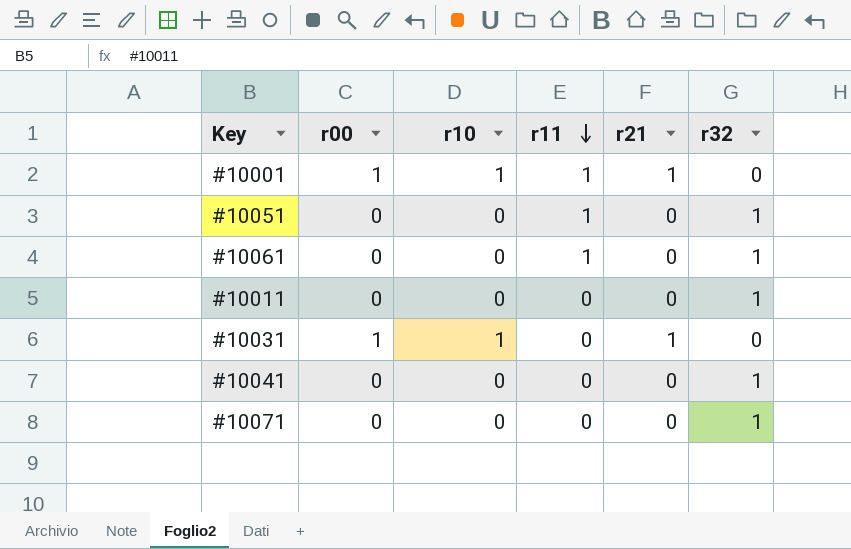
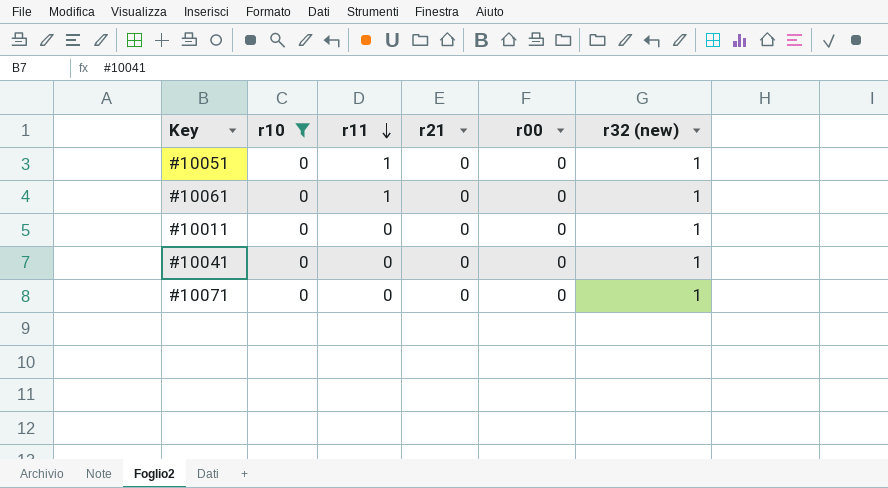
filter: none -> r10 = 0
column r00 | position: 2 -> 5
column name: r32 -> r32 (new)

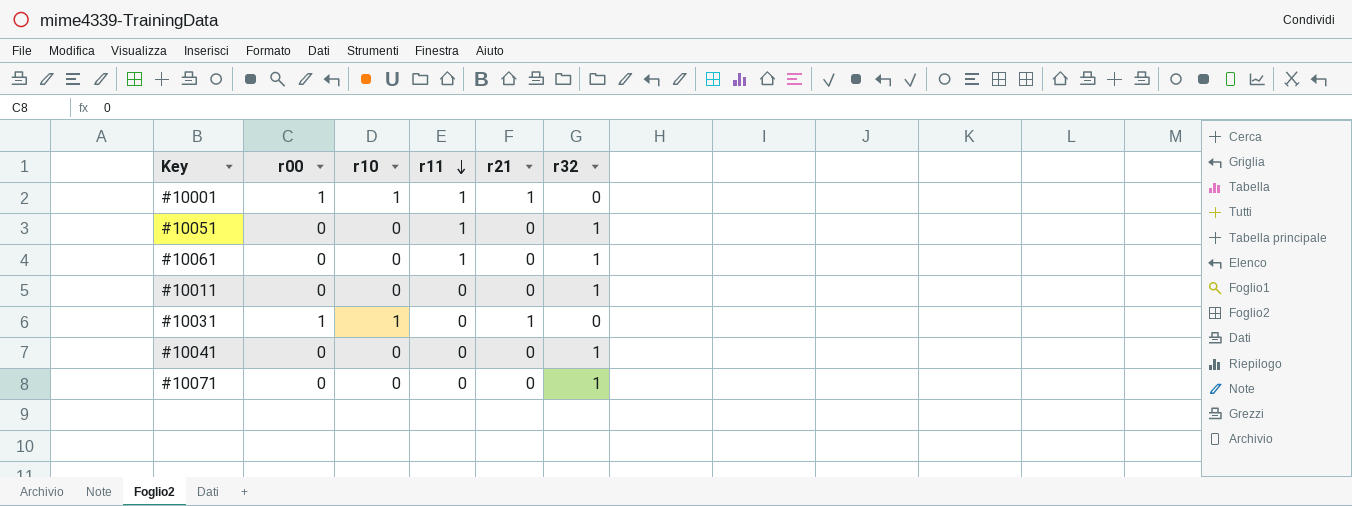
filter: r10 = 0 -> none
column r00 | position: 5 -> 2
column name: r32 (new) -> r32

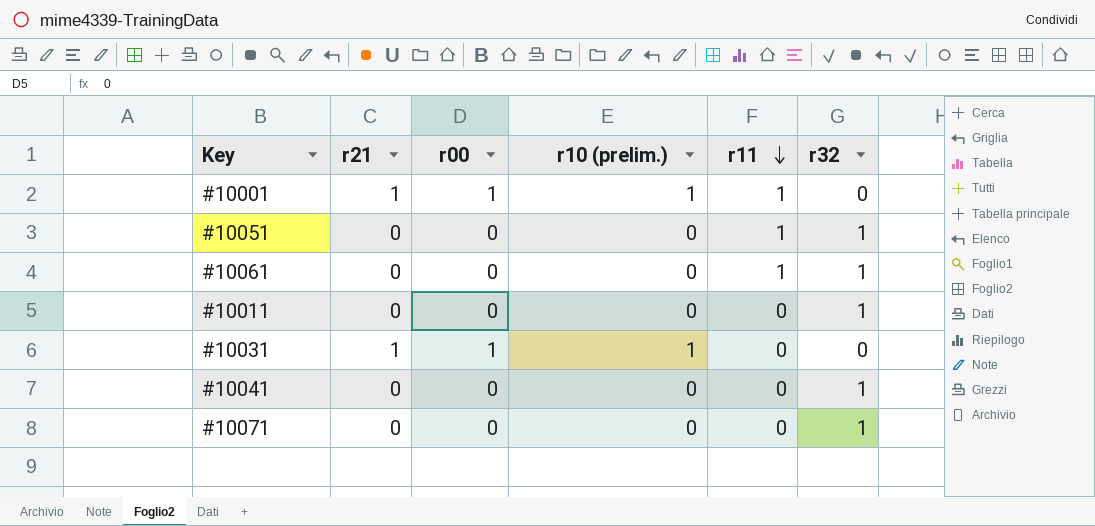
column r21 | position: 5 -> 2
column name: r10 -> r10 (prelim.)

